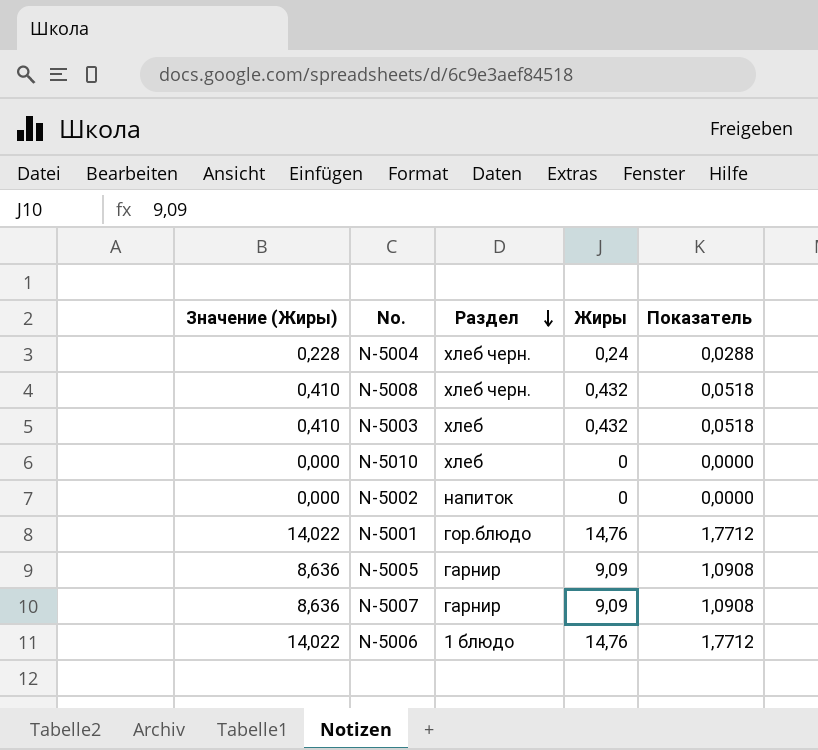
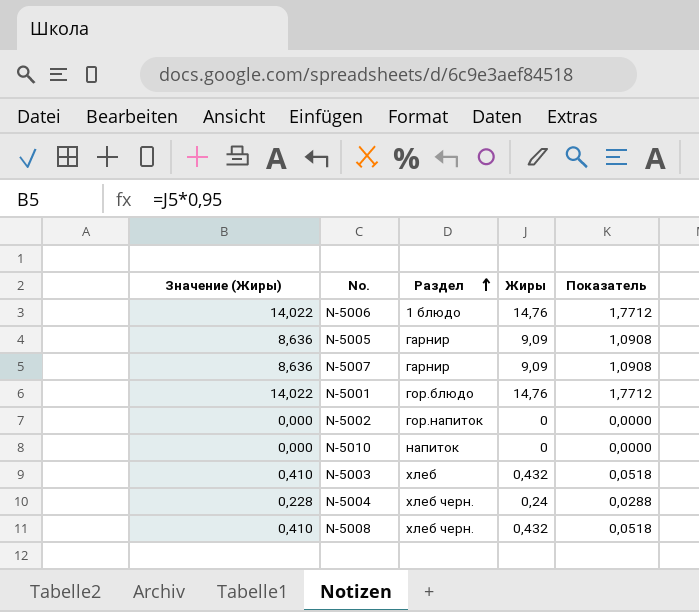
row order: Раздел descending -> Раздел ascending
N-5002 | Раздел: напиток -> гор.напиток
N-5010 | Раздел: хлеб -> напиток

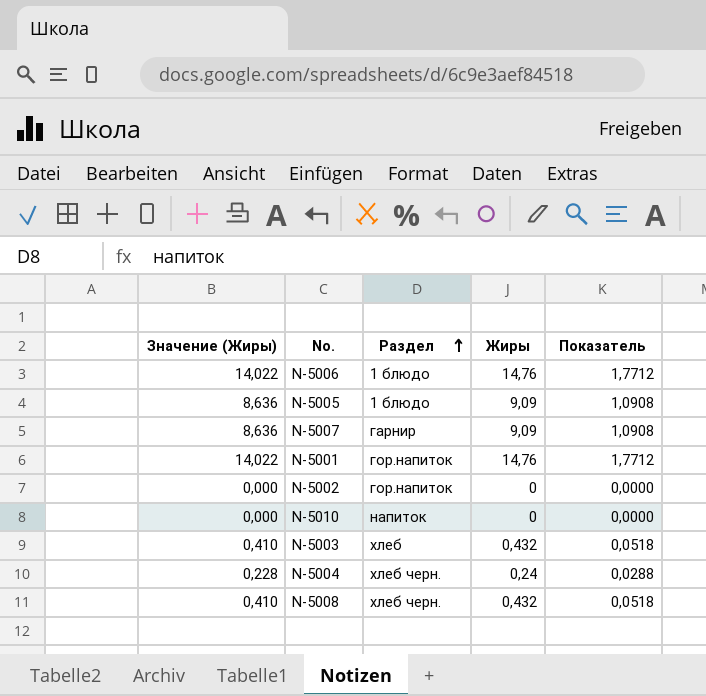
N-5005 | Раздел: гарнир -> 1 блюдо
N-5001 | Раздел: гор.блюдо -> гор.напиток

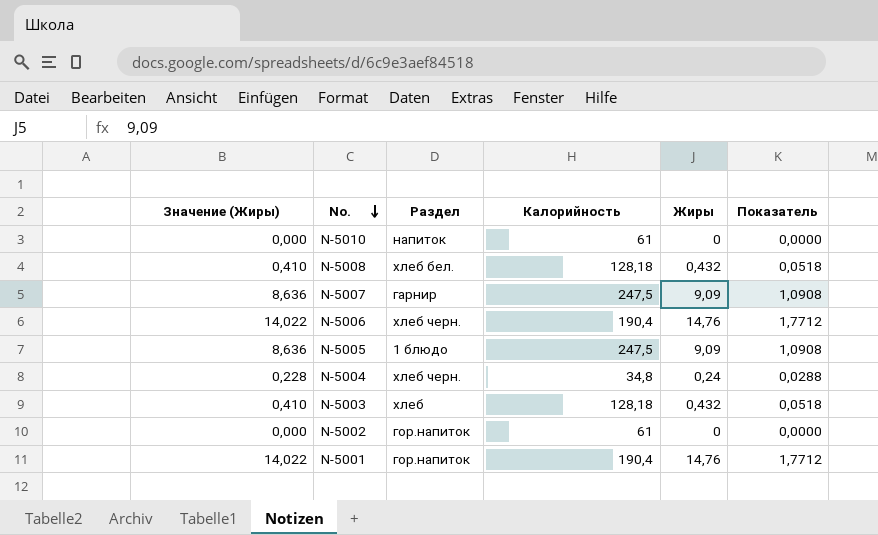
row order: Раздел ascending -> No. descending
column Калорийность | position: none -> 4
N-5008 | Раздел: хлеб черн. -> хлеб бел.
N-5006 | Раздел: 1 блюдо -> хлеб черн.

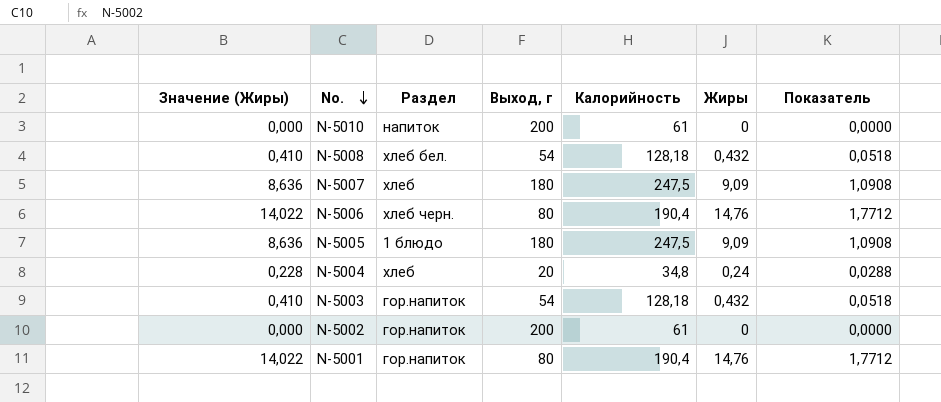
column Выход, г | position: none -> 4
N-5007 | Раздел: гарнир -> хлеб
N-5004 | Раздел: хлеб черн. -> хлеб
N-5003 | Раздел: хлеб -> гор.напиток

